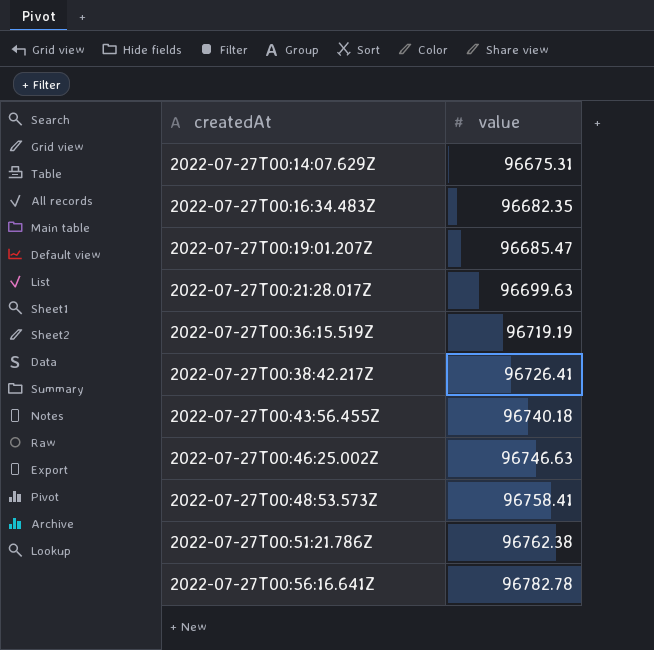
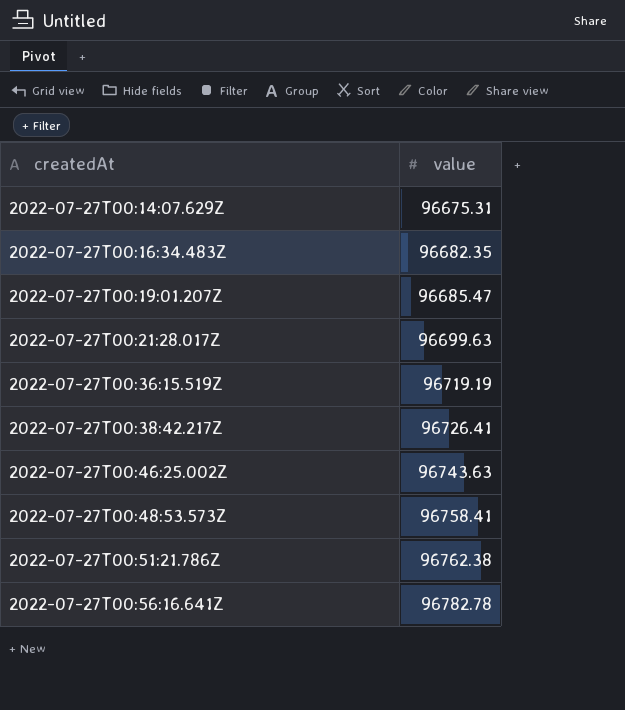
row 2022-07-27T00:43:56.455Z: 96740.18 -> none
2022-07-27T00:46:25.002Z | value: 96746.63 -> 96743.63

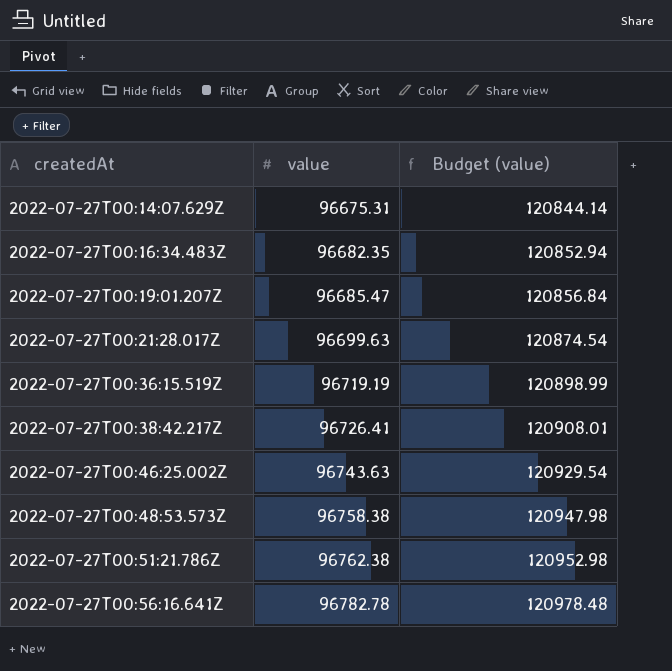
column Budget (value) | formula: none -> [value] * 1.25
2022-07-27T00:48:53.573Z | value: 96758.41 -> 96758.38

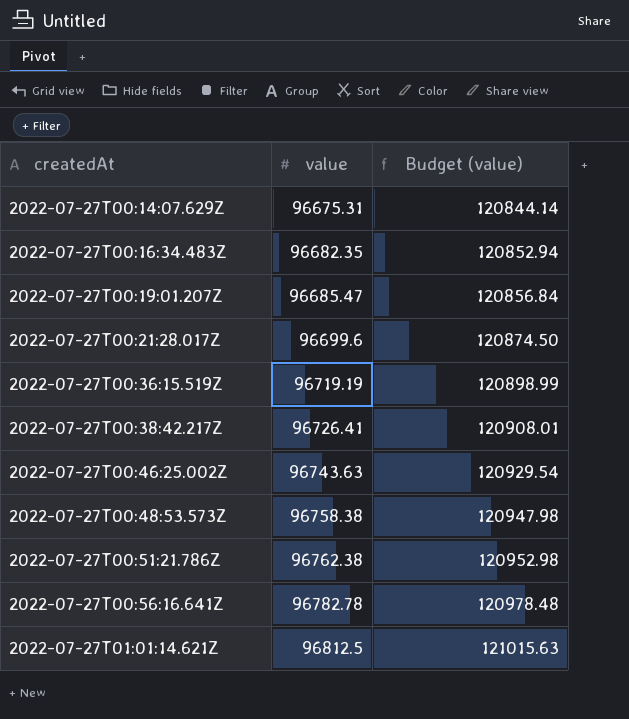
2022-07-27T00:21:28.017Z | value: 96699.63 -> 96699.6
2022-07-27T00:21:28.017Z | Budget (value): 120874.54 -> 120874.50
row 2022-07-27T01:01:14.621Z: none -> 96812.5 | 121015.63

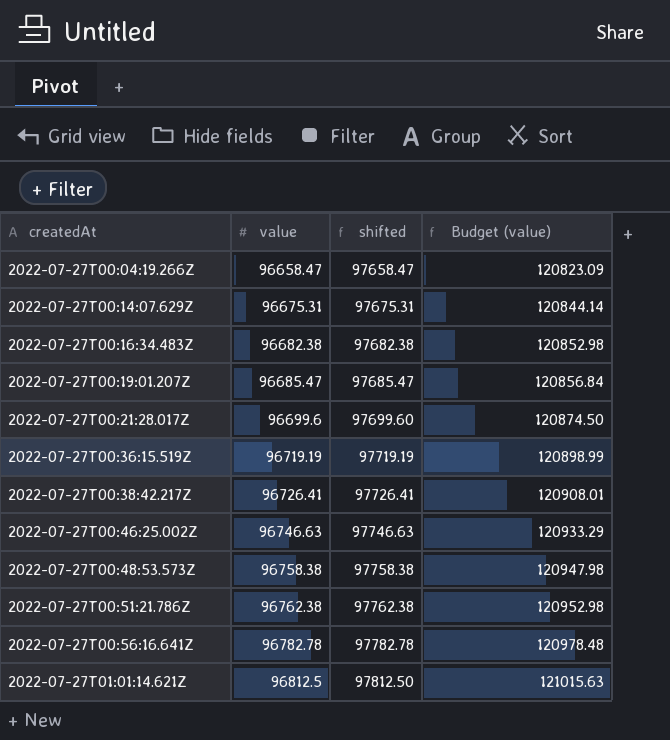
column shifted | formula: none -> [value] + 1000
row 2022-07-27T00:04:19.266Z: none -> 96658.47 | 97658.47 | 120823.09
2022-07-27T00:16:34.483Z | value: 96682.35 -> 96682.38
2022-07-27T00:16:34.483Z | Budget (value): 120852.94 -> 120852.98
2022-07-27T00:46:25.002Z | value: 96743.63 -> 96746.63
2022-07-27T00:46:25.002Z | Budget (value): 120929.54 -> 120933.29

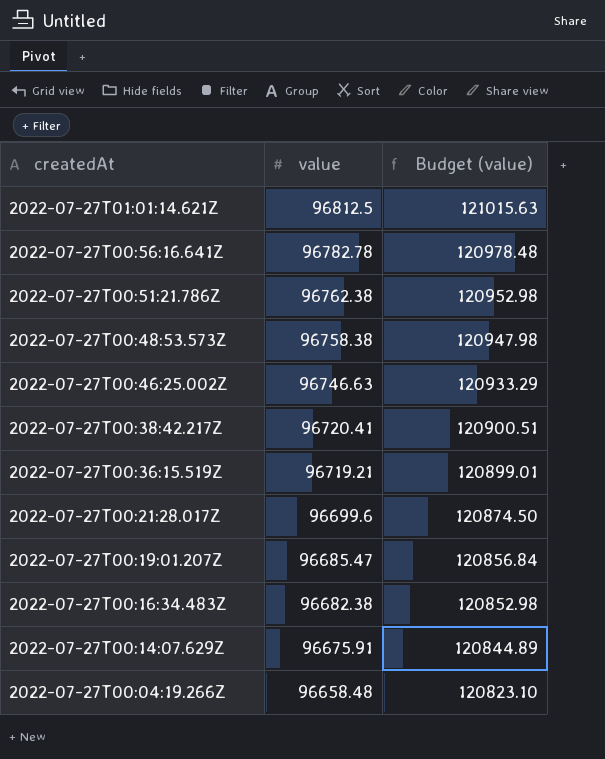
row order: createdAt ascending -> createdAt descending
column shifted | formula: [value] + 1000 -> none
2022-07-27T00:38:42.217Z | value: 96726.41 -> 96720.41
2022-07-27T00:38:42.217Z | Budget (value): 120908.01 -> 120900.51
2022-07-27T00:36:15.519Z | value: 96719.19 -> 96719.21
2022-07-27T00:36:15.519Z | Budget (value): 120898.99 -> 120899.01
2022-07-27T00:14:07.629Z | value: 96675.31 -> 96675.91
2022-07-27T00:14:07.629Z | Budget (value): 120844.14 -> 120844.89
2022-07-27T00:04:19.266Z | value: 96658.47 -> 96658.48
2022-07-27T00:04:19.266Z | Budget (value): 120823.09 -> 120823.10

